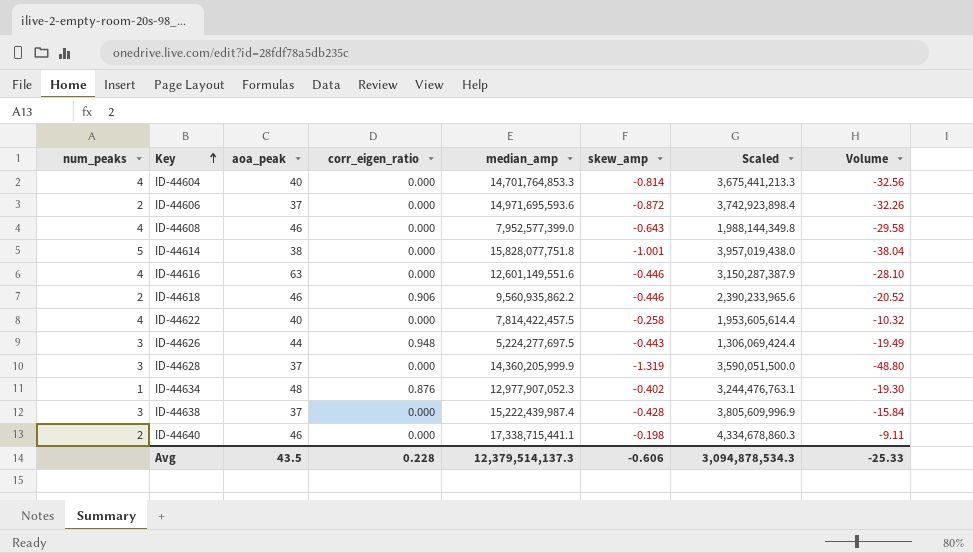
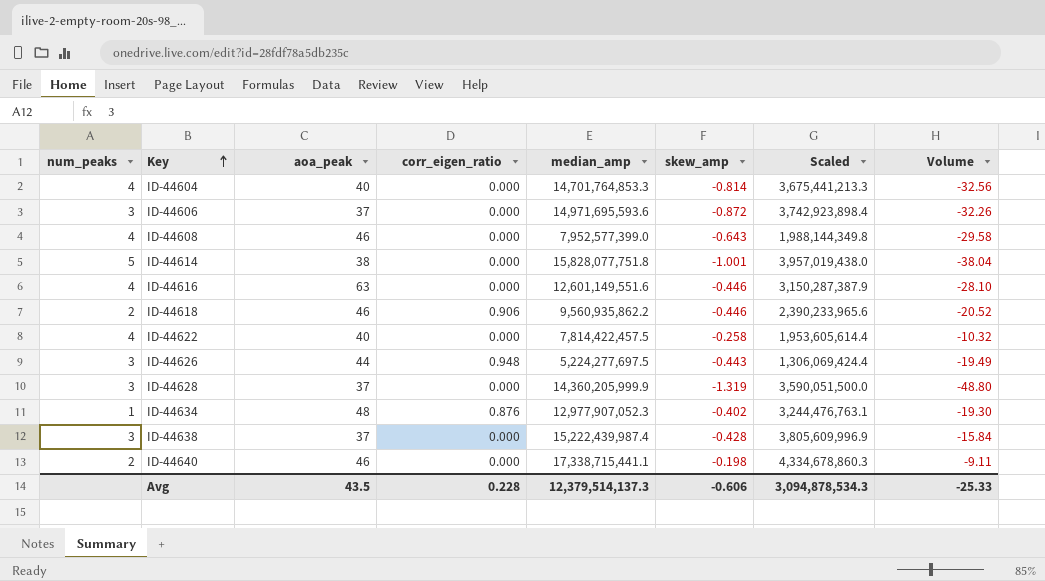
ID-44606 | num_peaks: 2 -> 3

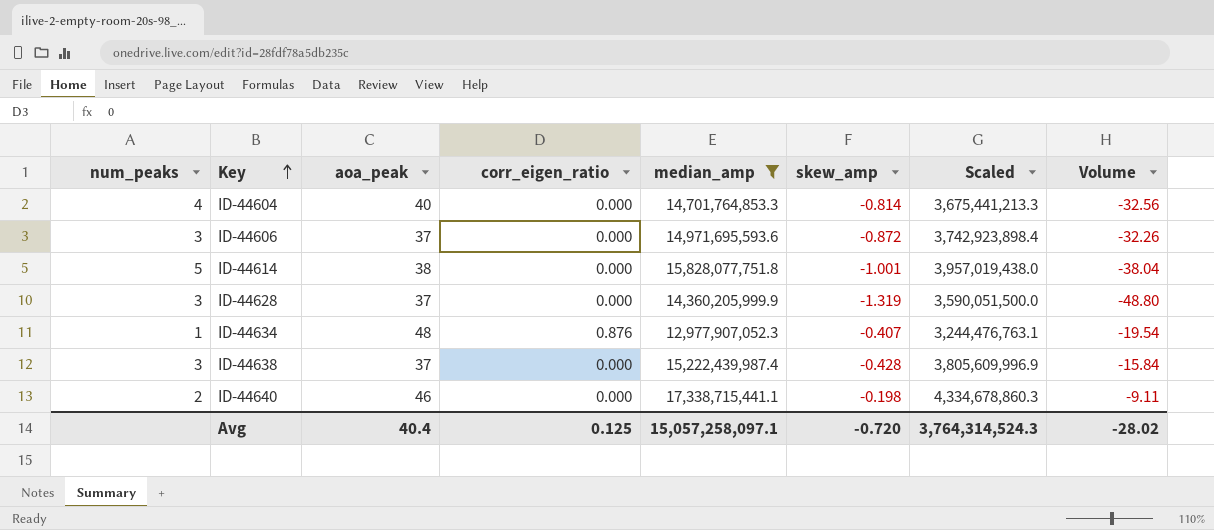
filter: none -> median_amp >= 12,977,907,052.3
ID-44634 | skew_amp: -0.402 -> -0.407
ID-44634 | Volume: -19.30 -> -19.54
Avg | aoa_peak: 43.5 -> 40.4
Avg | corr_eigen_ratio: 0.228 -> 0.125
Avg | median_amp: 12,379,514,137.3 -> 15,057,258,097.1
Avg | skew_amp: -0.606 -> -0.720
Avg | Scaled: 3,094,878,534.3 -> 3,764,314,524.3
Avg | Volume: -25.33 -> -28.02

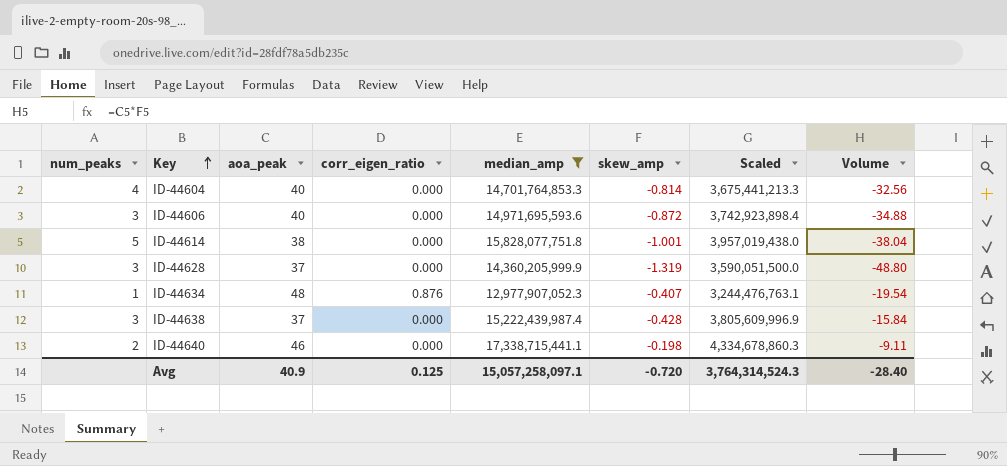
ID-44606 | aoa_peak: 37 -> 40
ID-44606 | Volume: -32.26 -> -34.88
Avg | aoa_peak: 40.4 -> 40.9
Avg | Volume: -28.02 -> -28.40

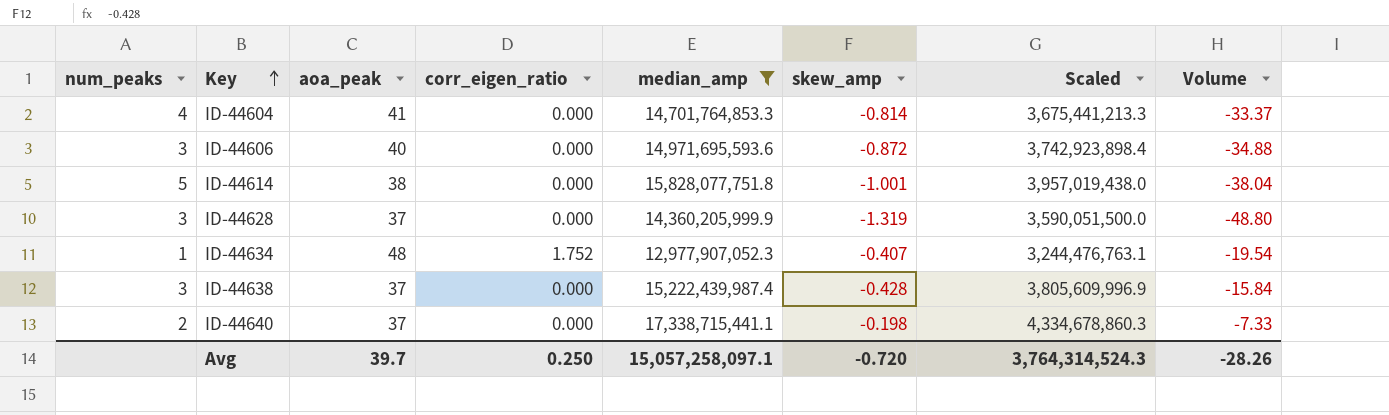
ID-44604 | aoa_peak: 40 -> 41
ID-44604 | Volume: -32.56 -> -33.37
ID-44634 | corr_eigen_ratio: 0.876 -> 1.752
ID-44640 | aoa_peak: 46 -> 37
ID-44640 | Volume: -9.11 -> -7.33
Avg | aoa_peak: 40.9 -> 39.7
Avg | corr_eigen_ratio: 0.125 -> 0.250
Avg | Volume: -28.40 -> -28.26

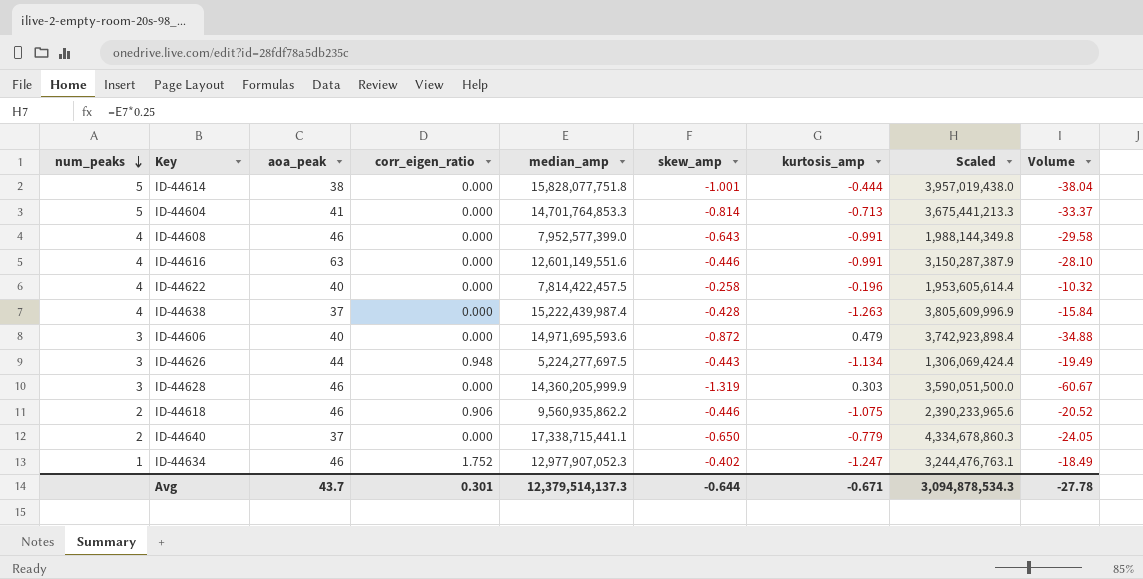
filter: median_amp >= 12,977,907,052.3 -> none
row order: Key ascending -> num_peaks descending
column kurtosis_amp | position: none -> 7
ID-44604 | num_peaks: 4 -> 5
ID-44638 | num_peaks: 3 -> 4
ID-44628 | aoa_peak: 37 -> 46
ID-44628 | Volume: -48.80 -> -60.67
ID-44640 | skew_amp: -0.198 -> -0.650
ID-44640 | Volume: -7.33 -> -24.05
ID-44634 | aoa_peak: 48 -> 46
ID-44634 | skew_amp: -0.407 -> -0.402
ID-44634 | Volume: -19.54 -> -18.49
Avg | aoa_peak: 39.7 -> 43.7
Avg | corr_eigen_ratio: 0.250 -> 0.301
Avg | median_amp: 15,057,258,097.1 -> 12,379,514,137.3
Avg | skew_amp: -0.720 -> -0.644
Avg | Scaled: 3,764,314,524.3 -> 3,094,878,534.3
Avg | Volume: -28.26 -> -27.78

